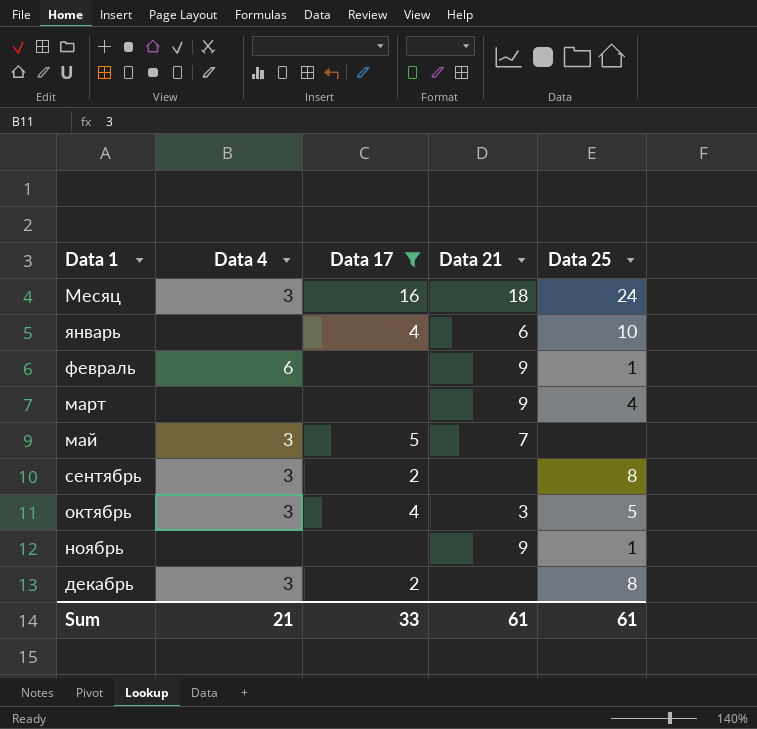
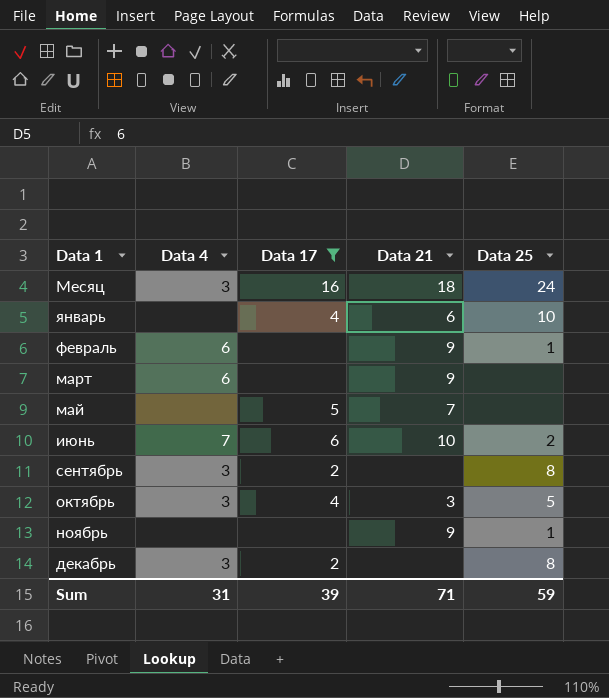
март | Data 4: none -> 6
март | Data 25: 4 -> none
май | Data 4: 3 -> none
row июнь: none -> 7 | 6 | 10 | 2
Sum | Data 4: 21 -> 31
Sum | Data 17: 33 -> 39
Sum | Data 21: 61 -> 71
Sum | Data 25: 61 -> 59

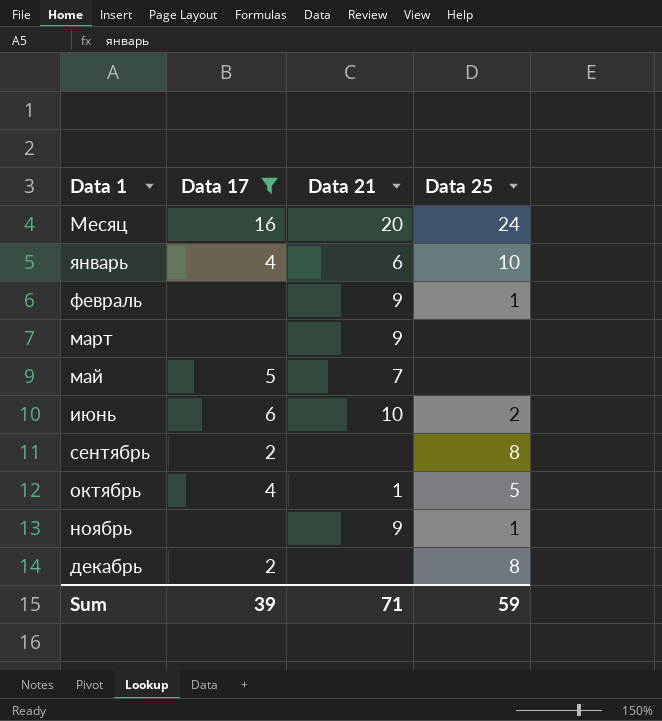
column Data 4 | position: 2 -> none
Месяц | Data 21: 18 -> 20
октябрь | Data 21: 3 -> 1

